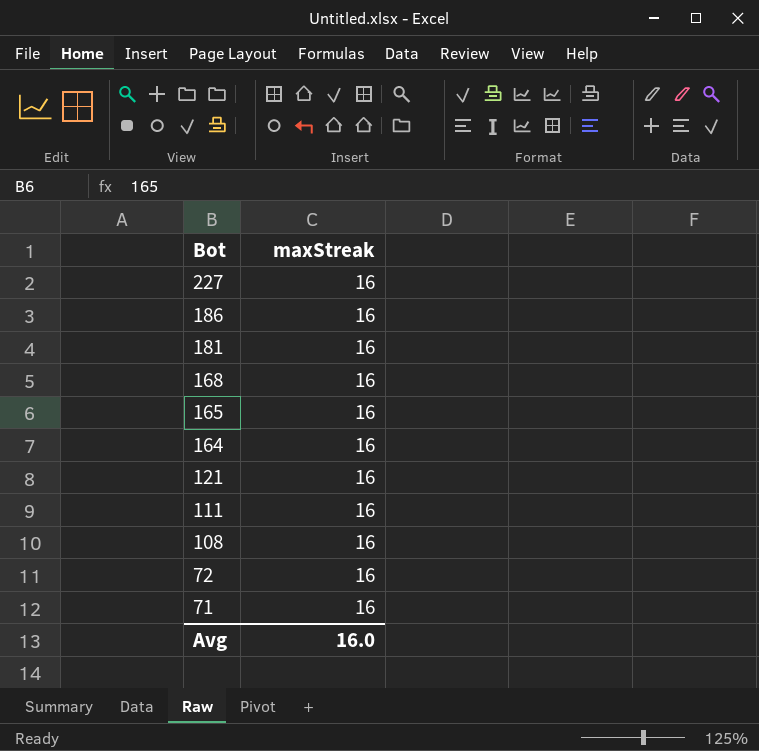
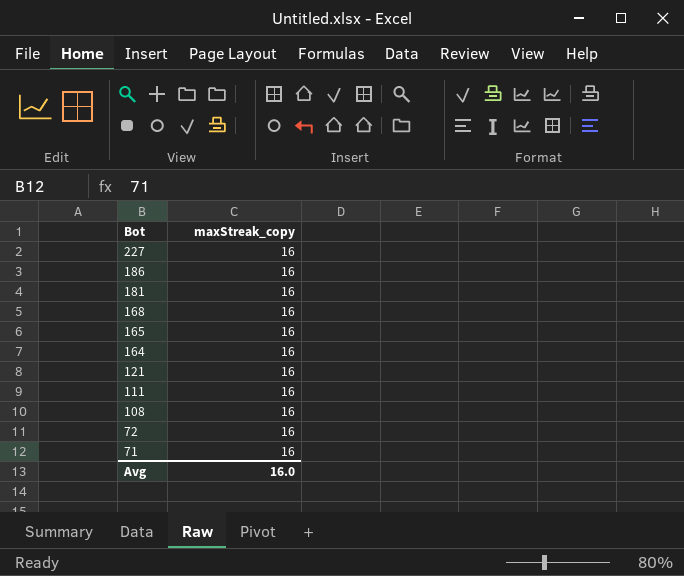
column name: maxStreak -> maxStreak_copy

